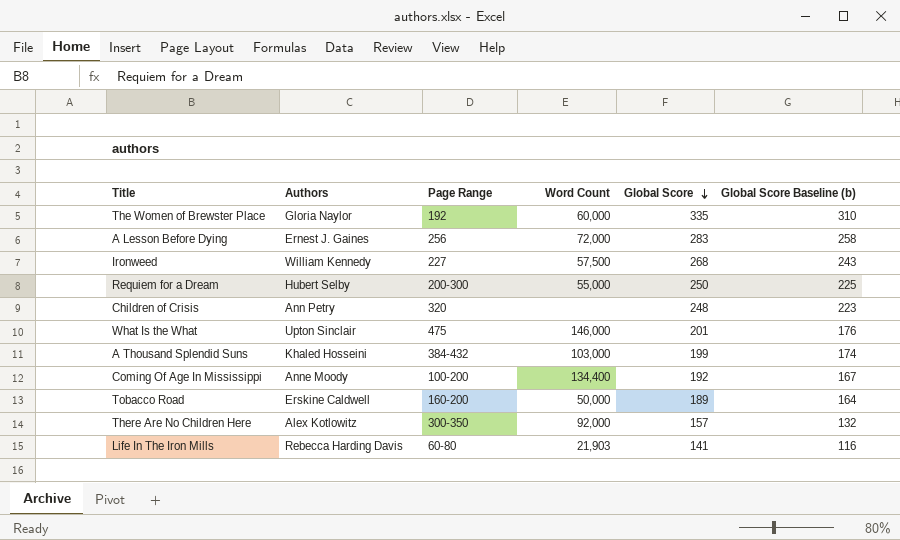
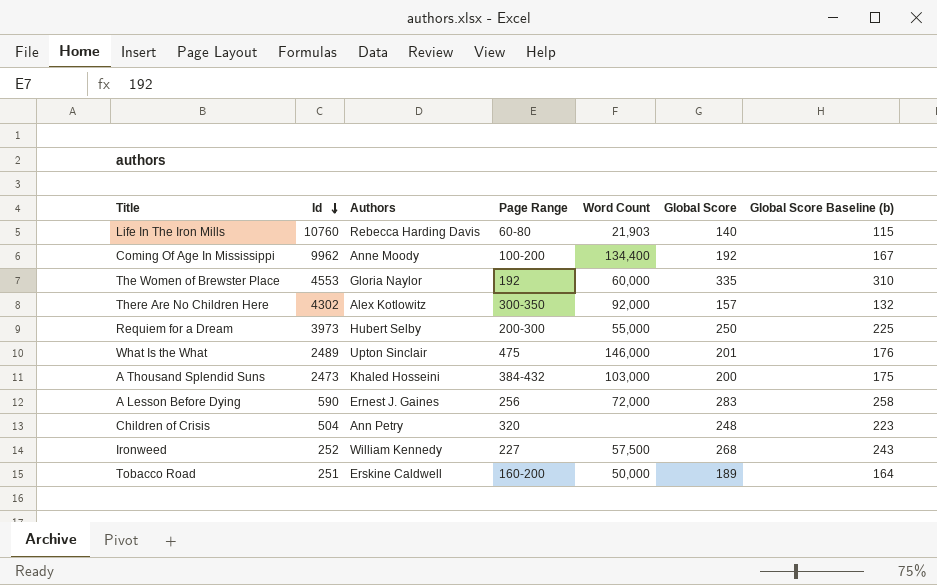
row order: Global Score descending -> Id descending
column Id | position: none -> 2
Life In The Iron Mills | Global Score: 141 -> 140
Life In The Iron Mills | Global Score Baseline (b): 116 -> 115
A Thousand Splendid Suns | Global Score: 199 -> 200
A Thousand Splendid Suns | Global Score Baseline (b): 174 -> 175

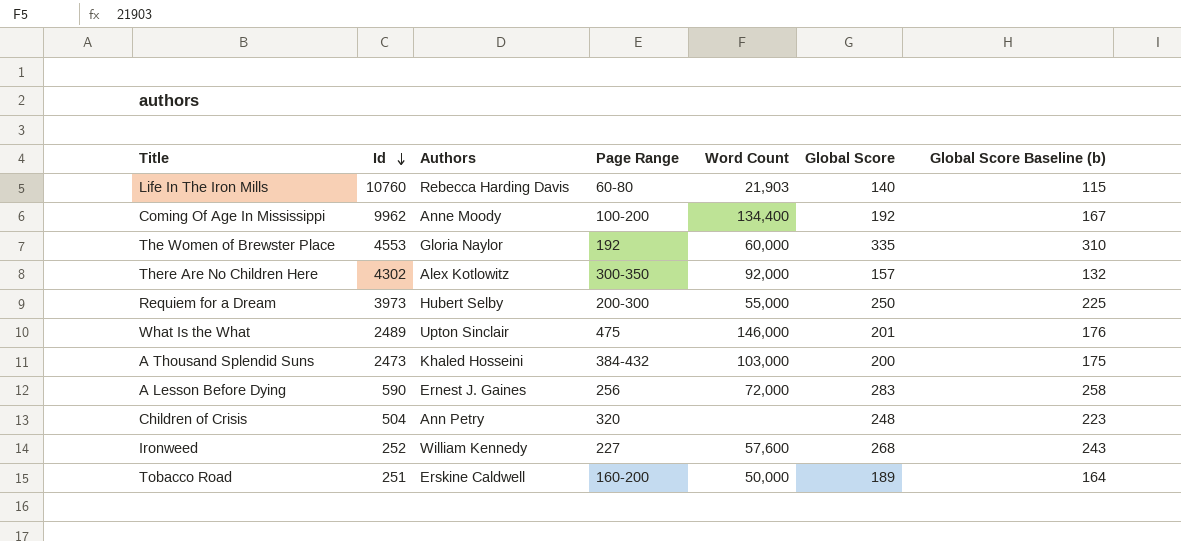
Ironweed | Word Count: 57,500 -> 57,600

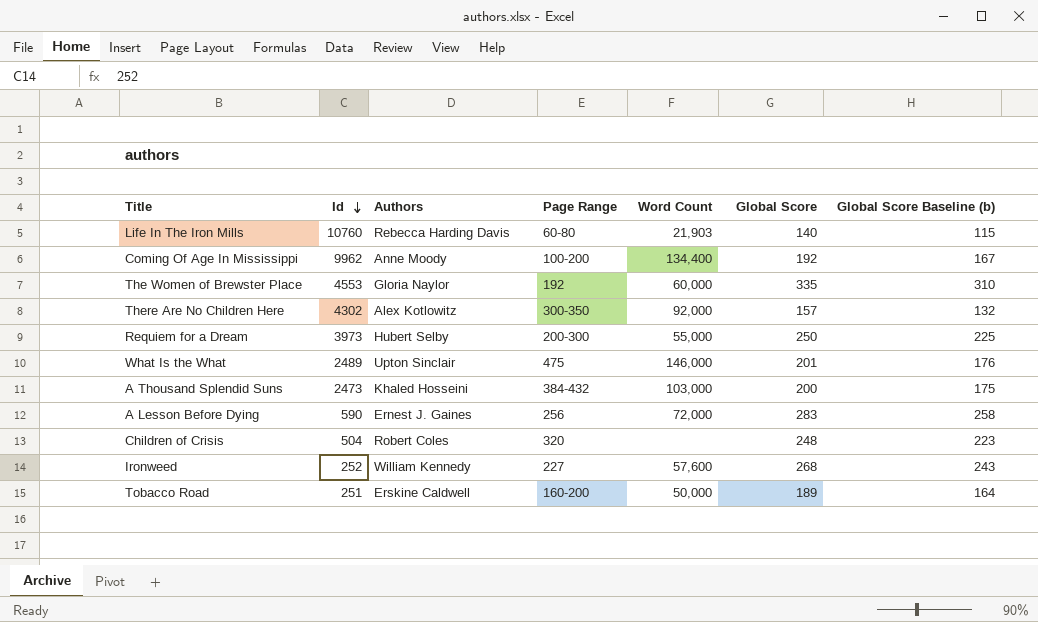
Children of Crisis | Authors: Ann Petry -> Robert Coles

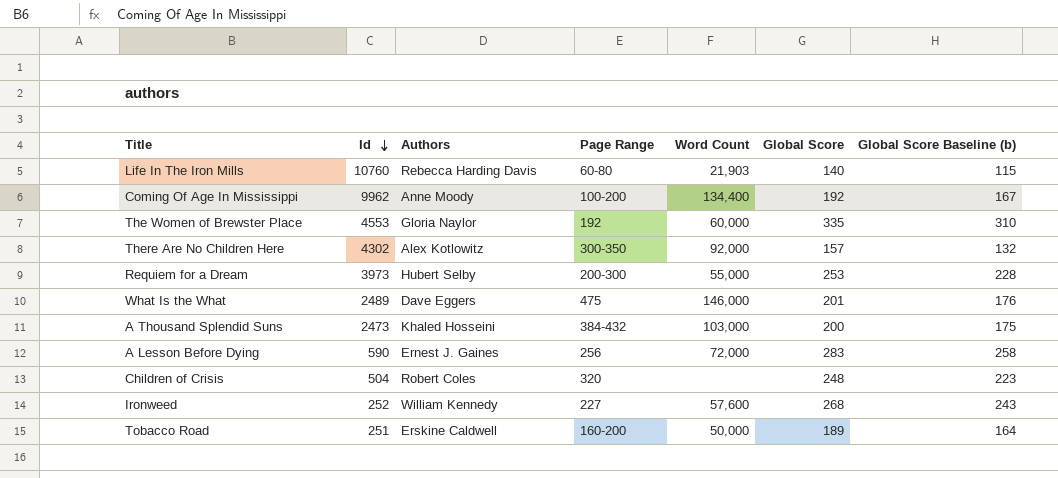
Requiem for a Dream | Global Score: 250 -> 253
Requiem for a Dream | Global Score Baseline (b): 225 -> 228
What Is the What | Authors: Upton Sinclair -> Dave Eggers

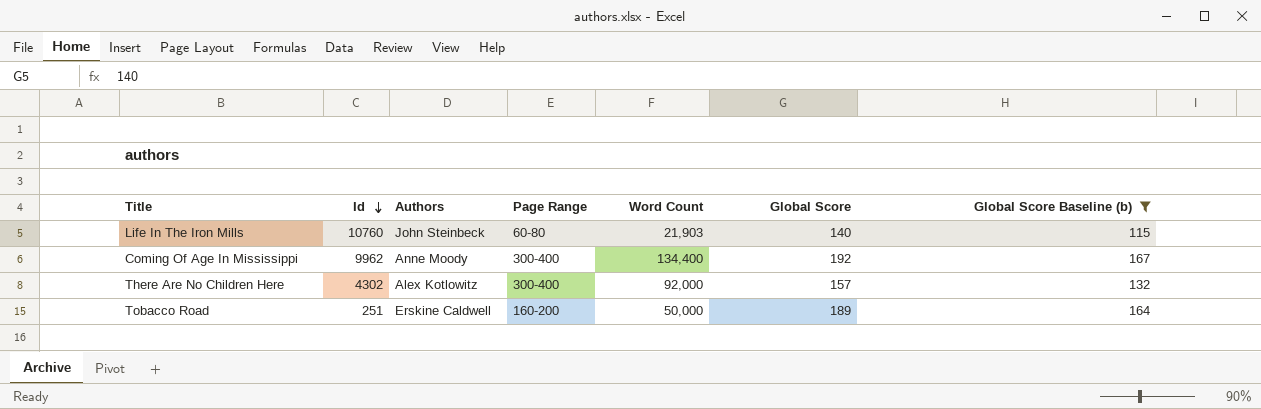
filter: none -> Global Score Baseline (b) <= 167
Life In The Iron Mills | Authors: Rebecca Harding Davis -> John Steinbeck
Coming Of Age In Mississippi | Page Range: 100-200 -> 300-400
There Are No Children Here | Page Range: 300-350 -> 300-400

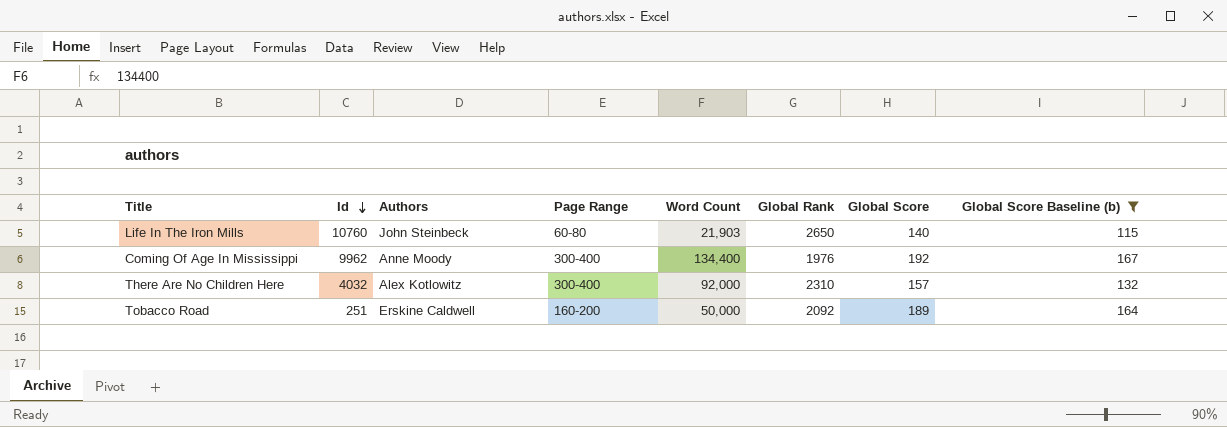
column Global Rank | position: none -> 6
There Are No Children Here | Id: 4302 -> 4032

